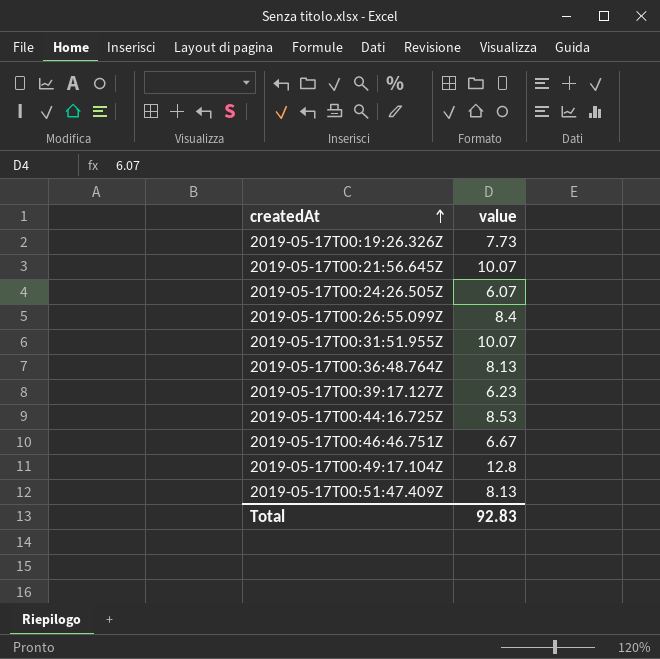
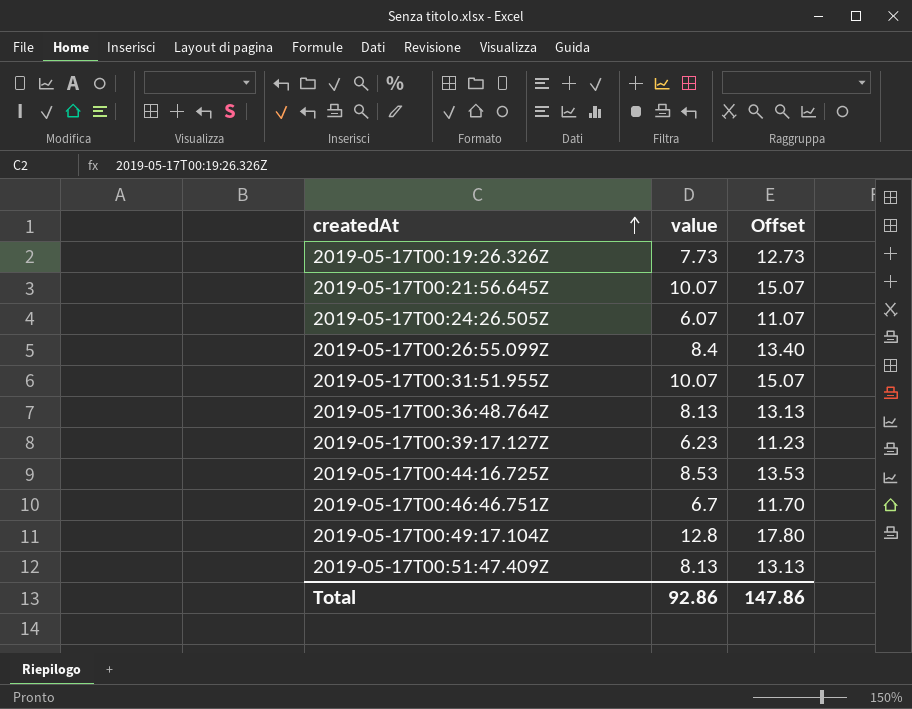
column Offset | formula: none -> [value] + 5
2019-05-17T00:46:46.751Z | value: 6.67 -> 6.7
Total | value: 92.83 -> 92.86

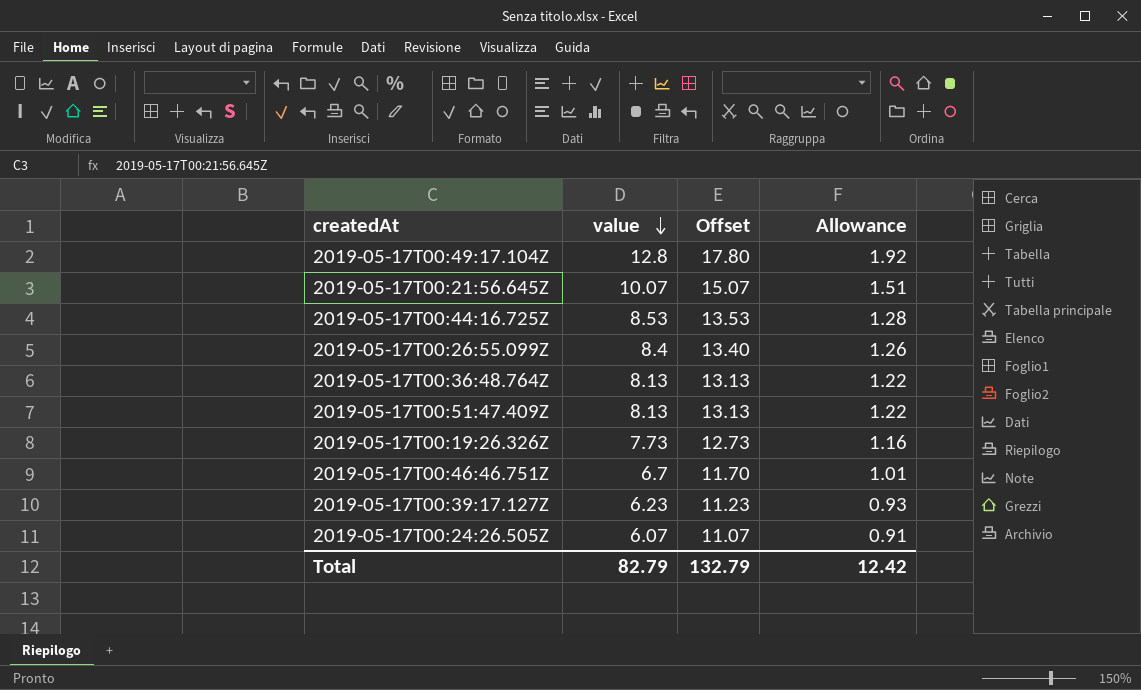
row order: createdAt ascending -> value descending
column Allowance | formula: none -> [value] * 0.15
row 2019-05-17T00:31:51.955Z: 10.07 | 15.07 -> none
Total | value: 92.86 -> 82.79
Total | Offset: 147.86 -> 132.79

